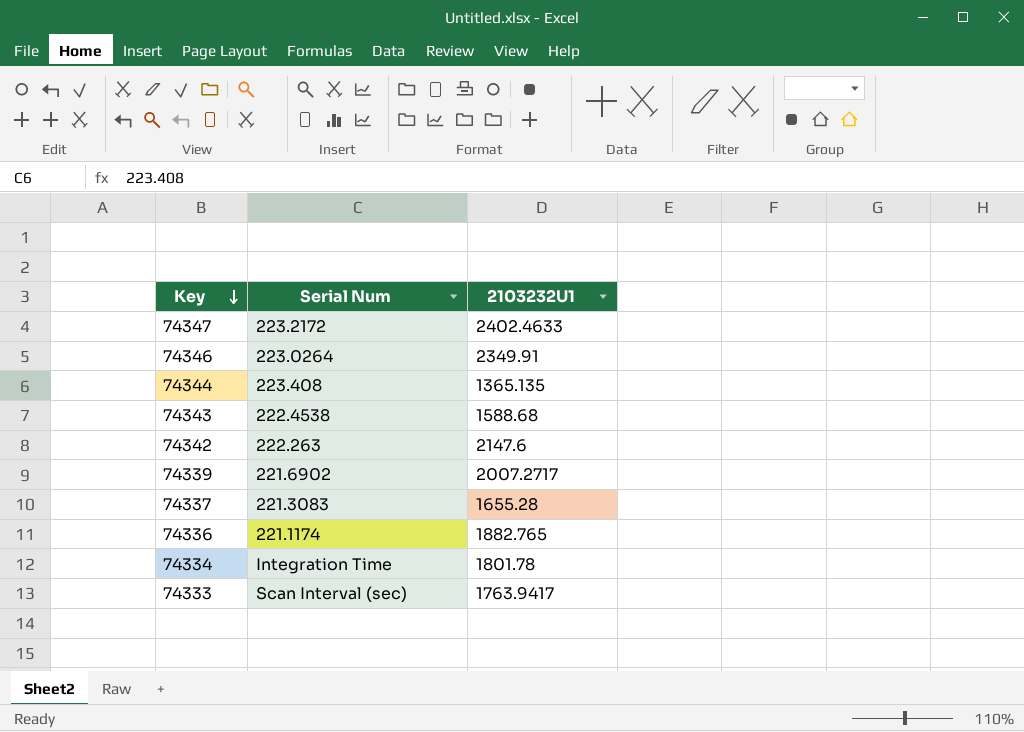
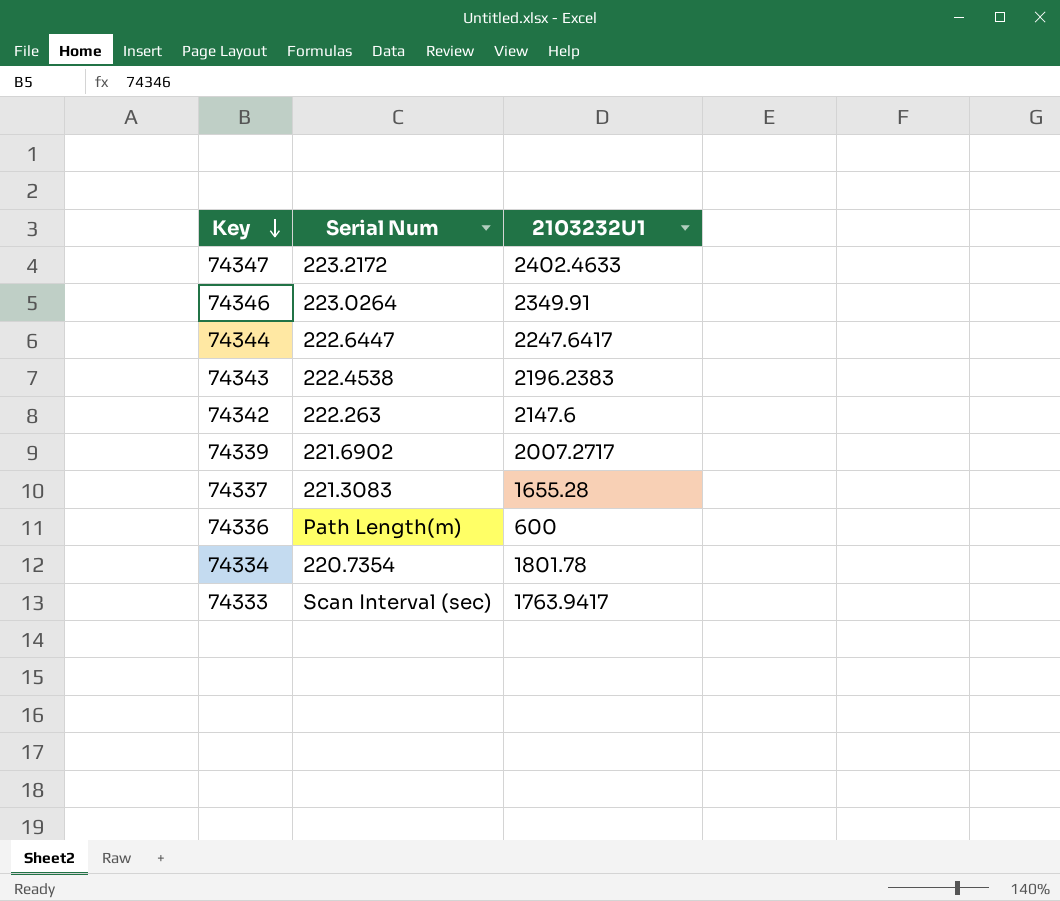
74344 | Serial Num: 223.408 -> 222.6447
74344 | 2103232U1: 1365.135 -> 2247.6417
74343 | 2103232U1: 1588.68 -> 2196.2383
74336 | Serial Num: 221.1174 -> Path Length(m)
74336 | 2103232U1: 1882.765 -> 600
74334 | Serial Num: Integration Time -> 220.7354

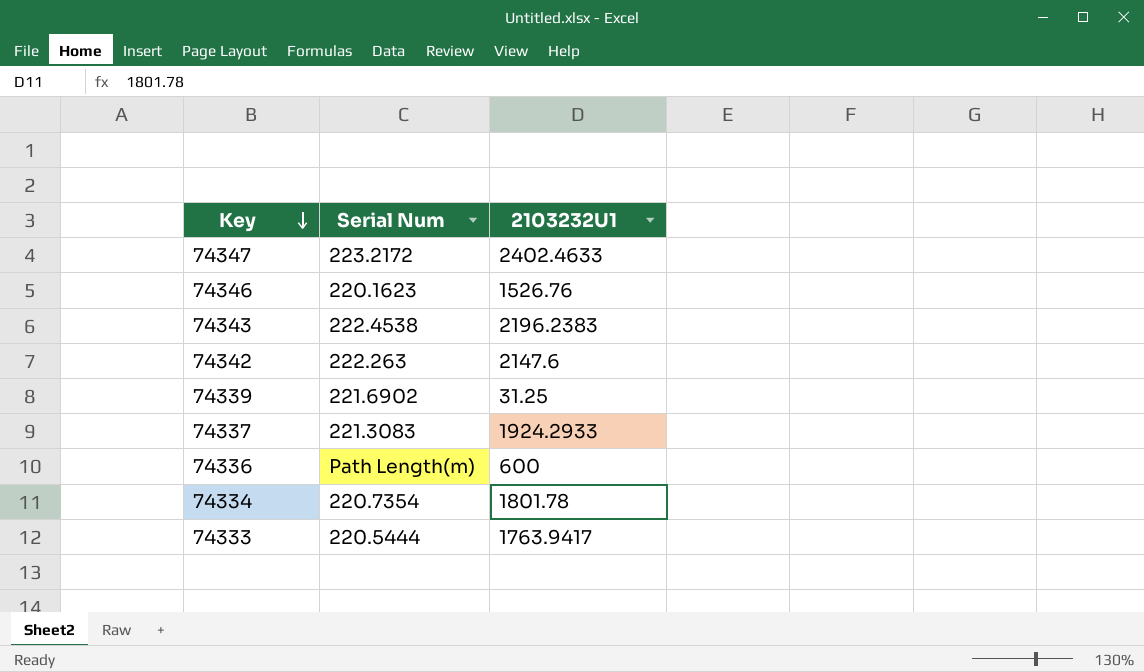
row 74344: 222.6447 | 2247.6417 -> none
74346 | Serial Num: 223.0264 -> 220.1623
74346 | 2103232U1: 2349.91 -> 1526.76
74339 | 2103232U1: 2007.2717 -> 31.25
74337 | 2103232U1: 1655.28 -> 1924.2933
74333 | Serial Num: Scan Interval (sec) -> 220.5444

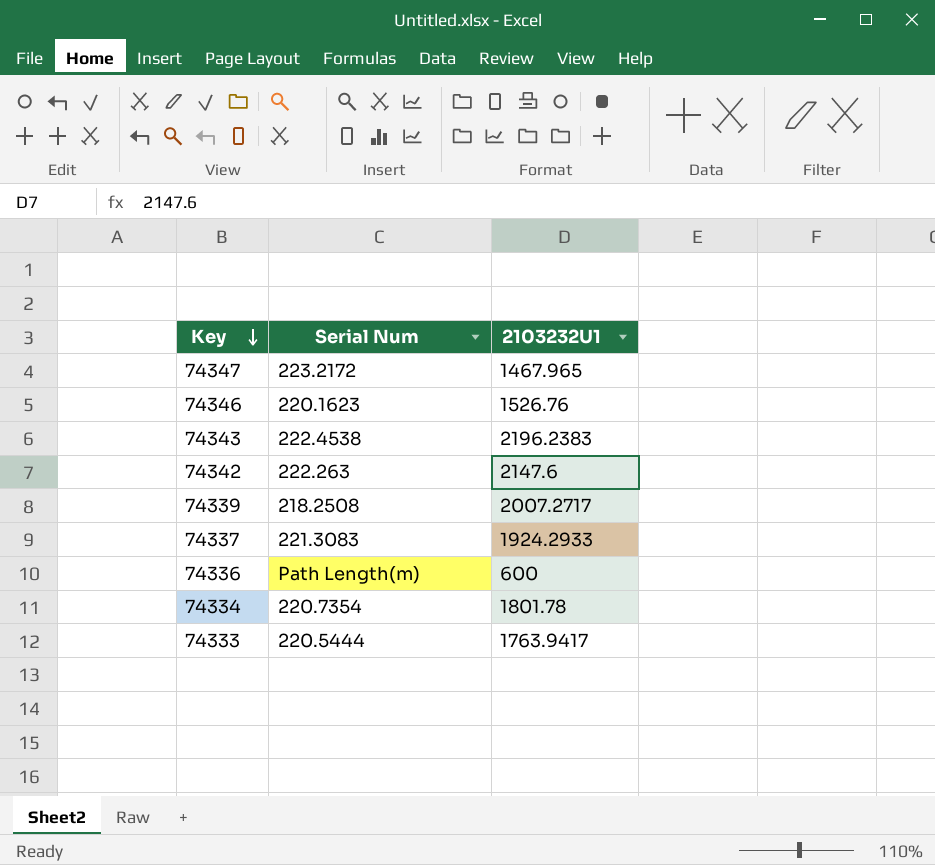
74347 | 2103232U1: 2402.4633 -> 1467.965
74339 | Serial Num: 221.6902 -> 218.2508
74339 | 2103232U1: 31.25 -> 2007.2717

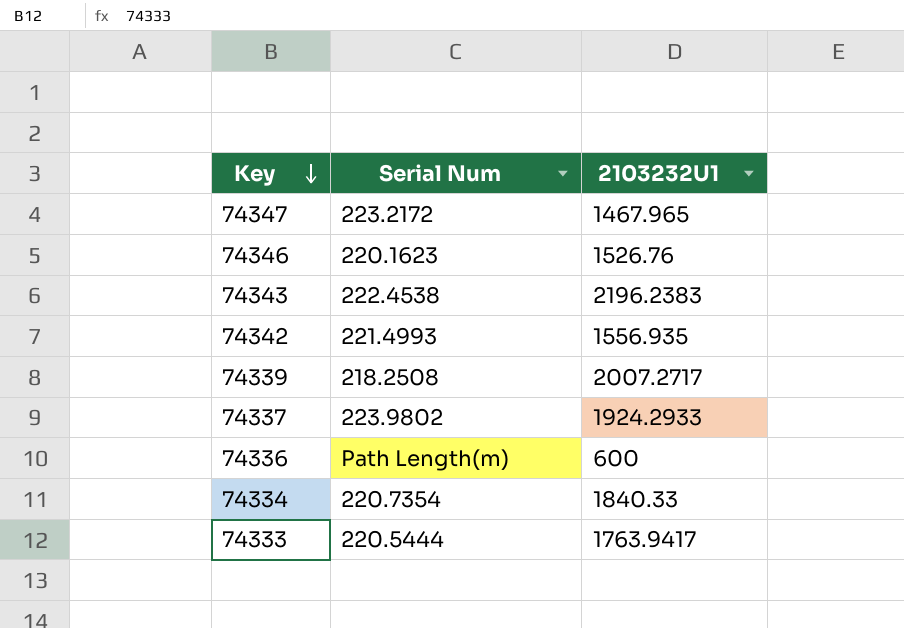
74342 | Serial Num: 222.263 -> 221.4993
74342 | 2103232U1: 2147.6 -> 1556.935
74337 | Serial Num: 221.3083 -> 223.9802
74334 | 2103232U1: 1801.78 -> 1840.33

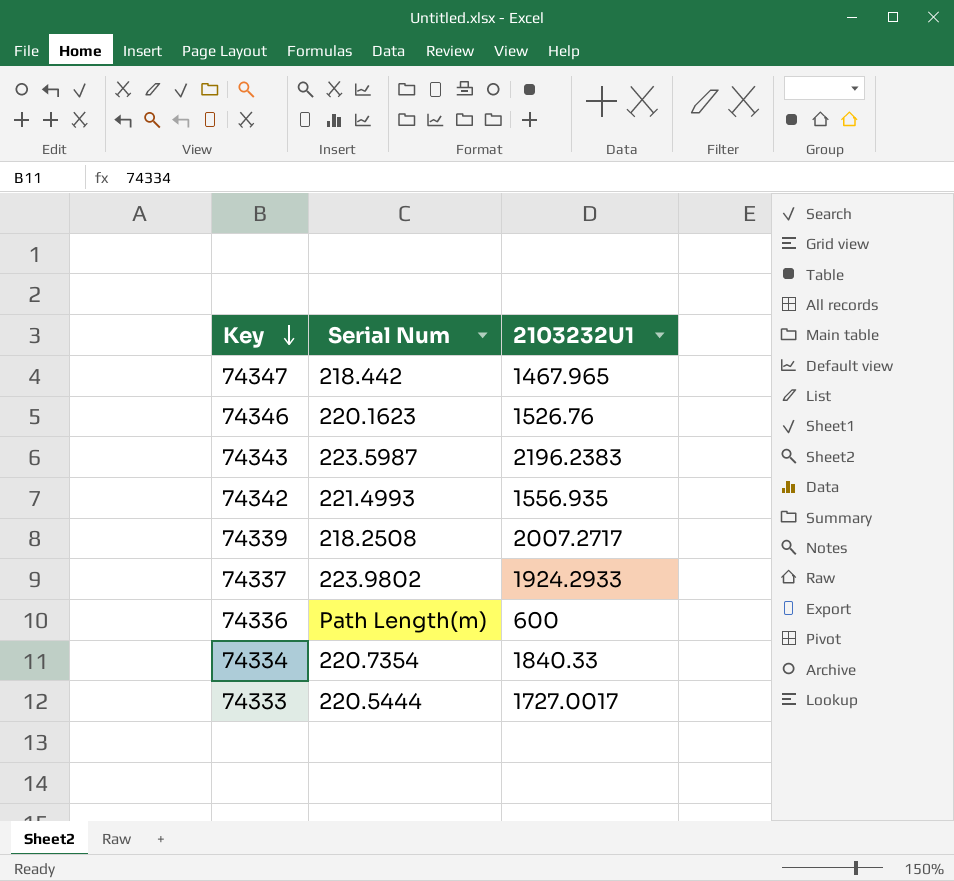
74347 | Serial Num: 223.2172 -> 218.442
74343 | Serial Num: 222.4538 -> 223.5987
74333 | 2103232U1: 1763.9417 -> 1727.0017

